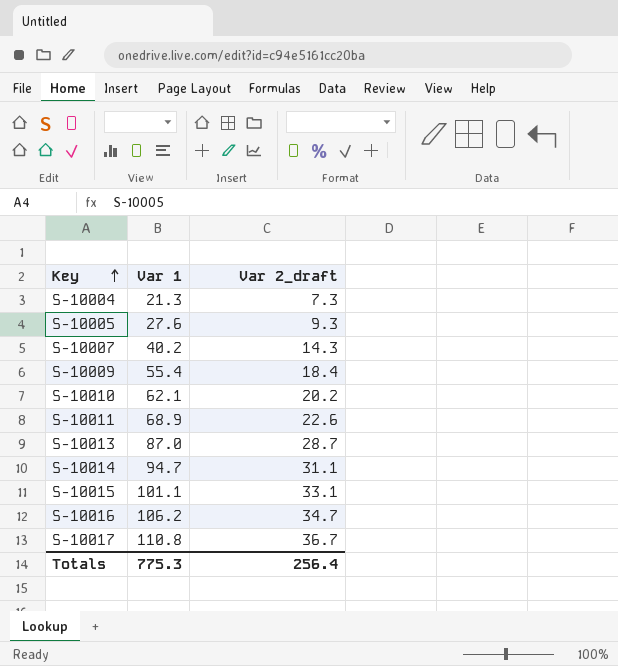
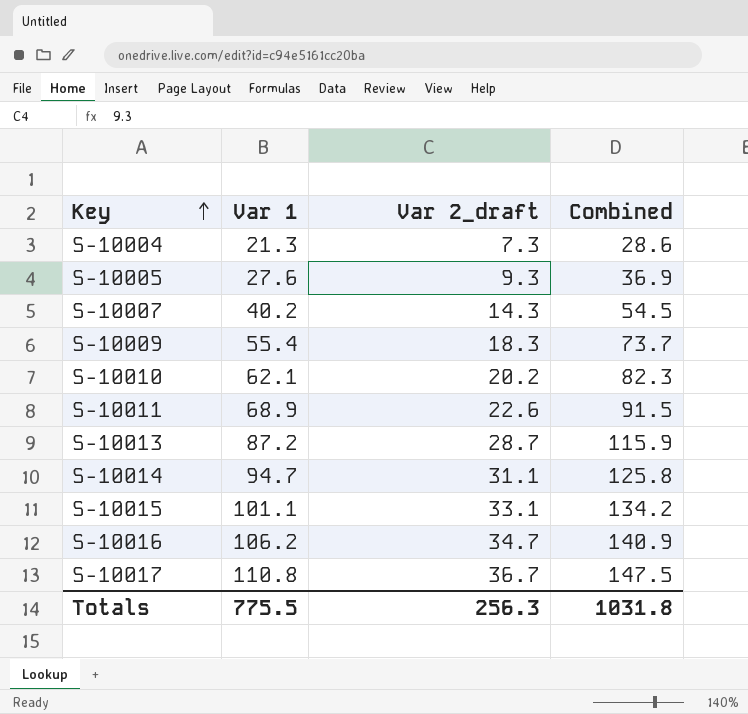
column Combined | formula: none -> [Var 1] + [Var 2_draft]
S-10009 | Var 2_draft: 18.4 -> 18.3
S-10013 | Var 1: 87.0 -> 87.2
Totals | Var 1: 775.3 -> 775.5
Totals | Var 2_draft: 256.4 -> 256.3

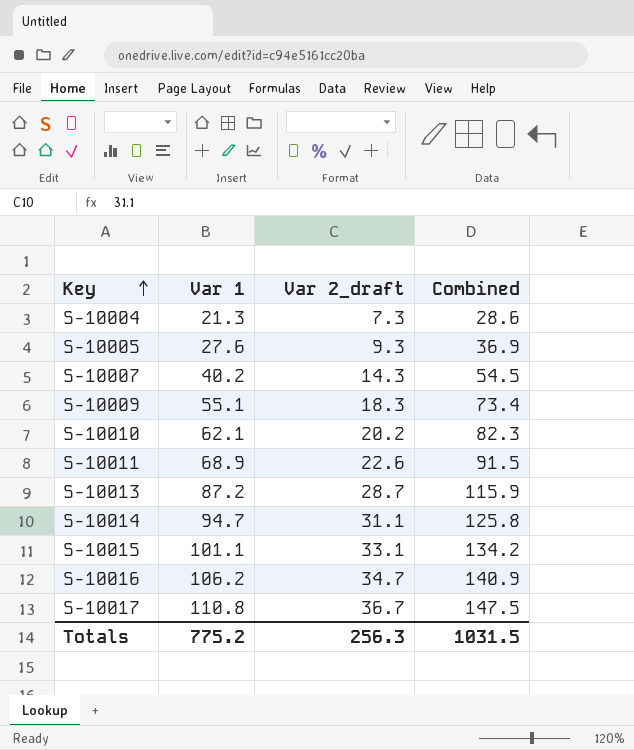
S-10009 | Var 1: 55.4 -> 55.1
S-10009 | Combined: 73.7 -> 73.4
Totals | Var 1: 775.5 -> 775.2
Totals | Combined: 1031.8 -> 1031.5

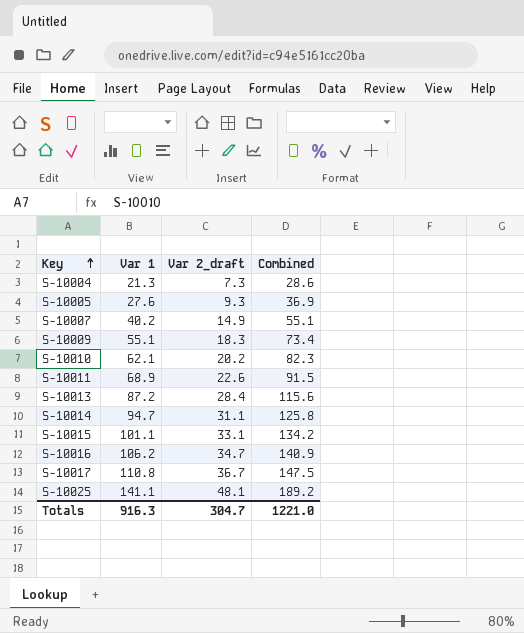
S-10007 | Var 2_draft: 14.3 -> 14.9
S-10007 | Combined: 54.5 -> 55.1
S-10013 | Var 2_draft: 28.7 -> 28.4
S-10013 | Combined: 115.9 -> 115.6
row S-10025: none -> 141.1 | 48.1 | 189.2
Totals | Var 1: 775.2 -> 916.3
Totals | Var 2_draft: 256.3 -> 304.7
Totals | Combined: 1031.5 -> 1221.0

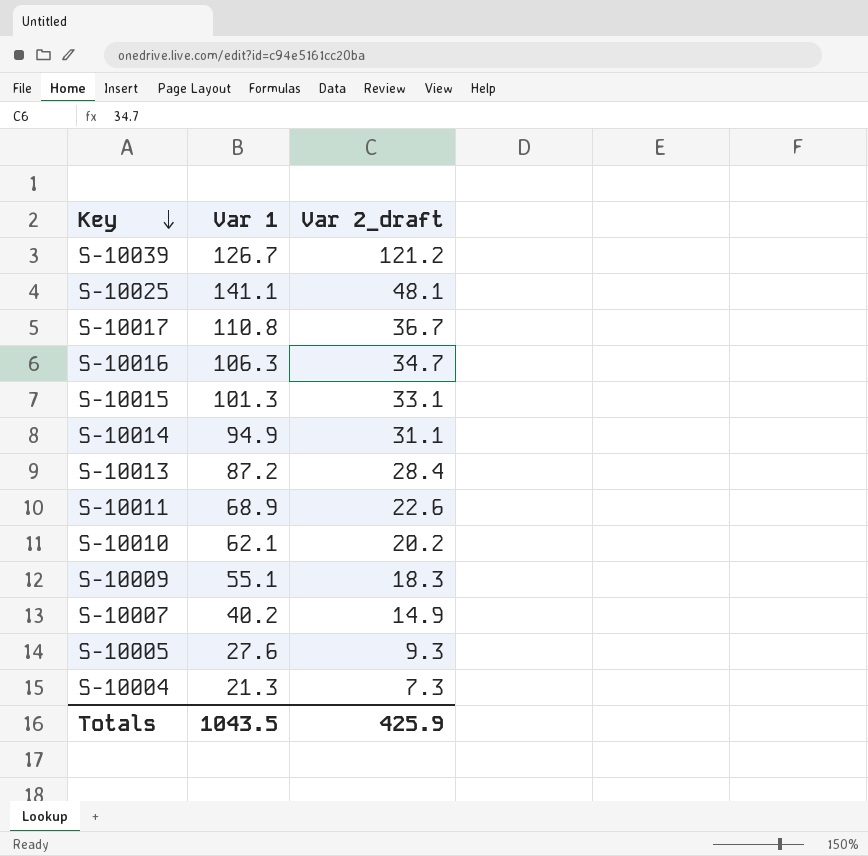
row order: Key ascending -> Key descending
column Combined | formula: [Var 1] + [Var 2_draft] -> none
row S-10039: none -> 126.7 | 121.2
S-10016 | Var 1: 106.2 -> 106.3
S-10015 | Var 1: 101.1 -> 101.3
S-10014 | Var 1: 94.7 -> 94.9
Totals | Var 1: 916.3 -> 1043.5
Totals | Var 2_draft: 304.7 -> 425.9

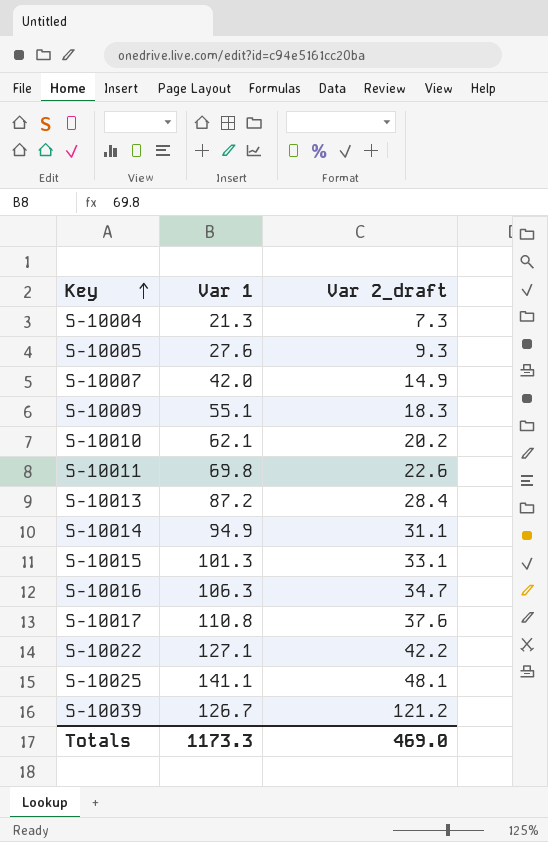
row order: Key descending -> Key ascending
S-10007 | Var 1: 40.2 -> 42.0
S-10011 | Var 1: 68.9 -> 69.8
S-10017 | Var 2_draft: 36.7 -> 37.6
row S-10022: none -> 127.1 | 42.2
Totals | Var 1: 1043.5 -> 1173.3
Totals | Var 2_draft: 425.9 -> 469.0

